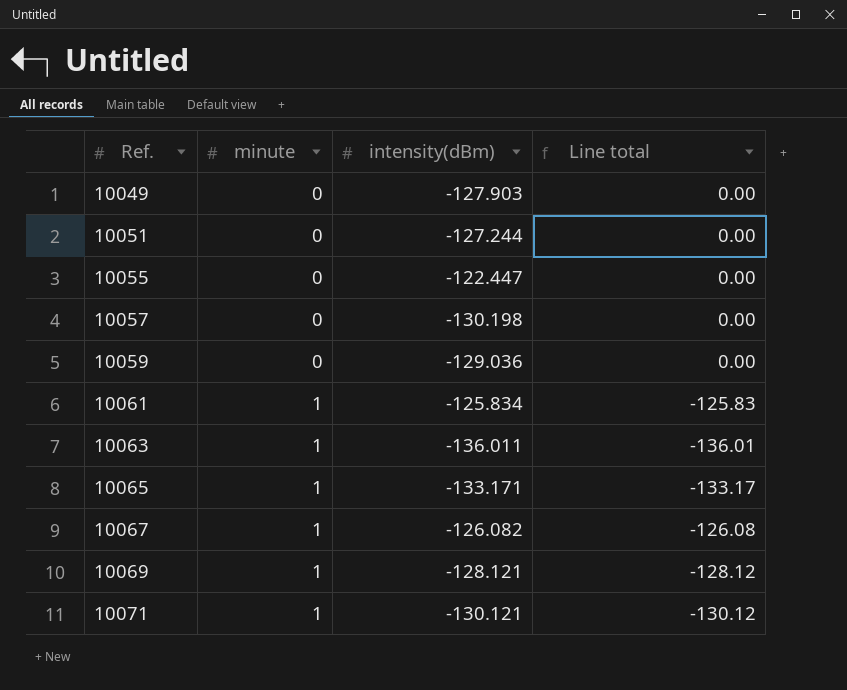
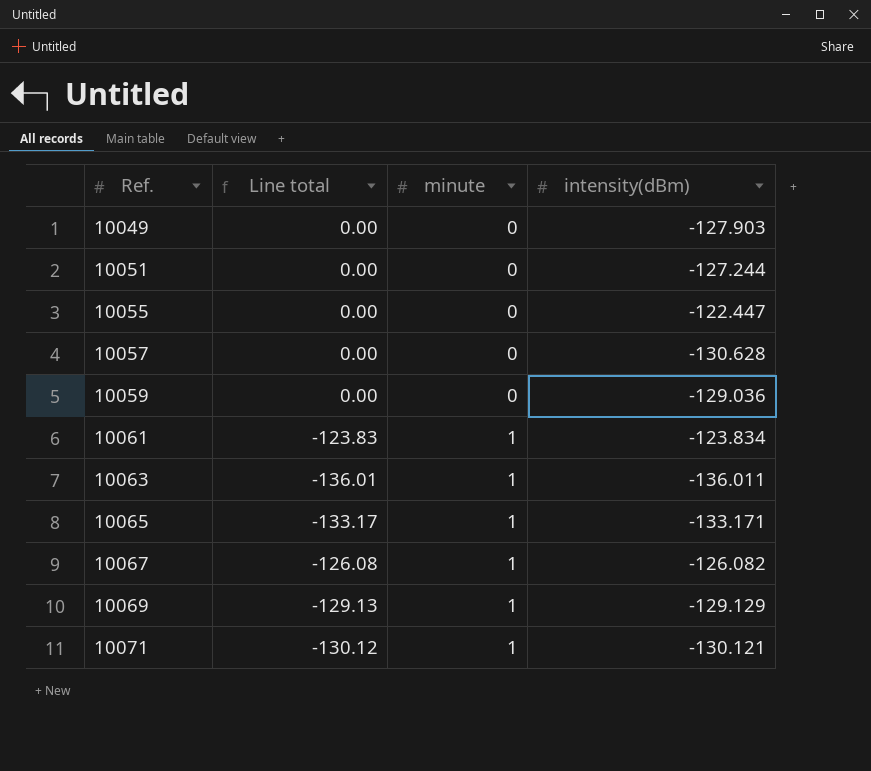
column Line total | position: 4 -> 2
10057 | intensity(dBm): -130.198 -> -130.628
10061 | Line total: -125.83 -> -123.83
10061 | intensity(dBm): -125.834 -> -123.834
10069 | Line total: -128.12 -> -129.13
10069 | intensity(dBm): -128.121 -> -129.129

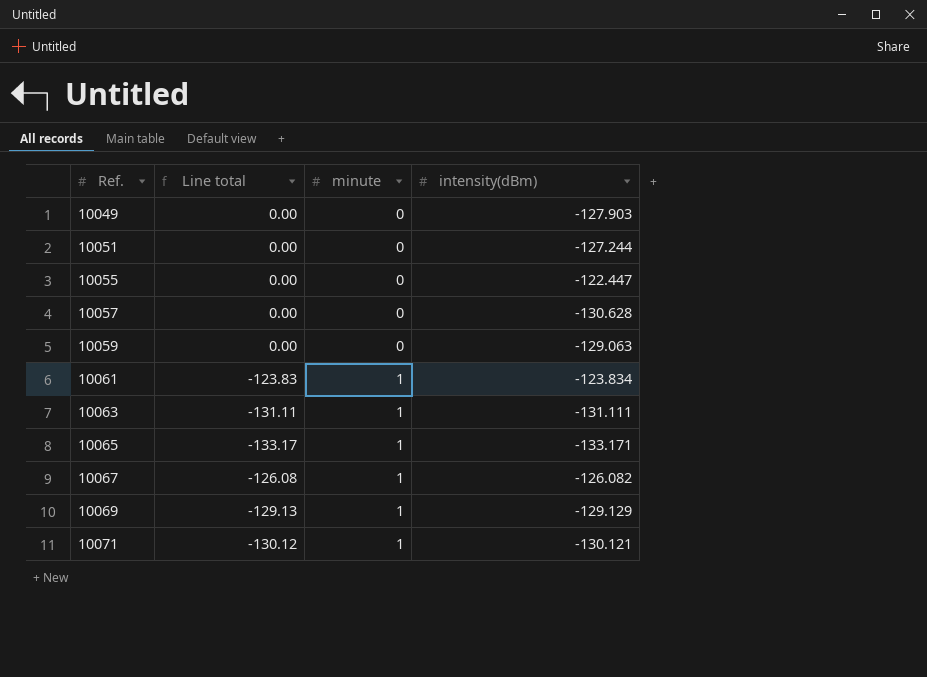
10059 | intensity(dBm): -129.036 -> -129.063
10063 | Line total: -136.01 -> -131.11
10063 | intensity(dBm): -136.011 -> -131.111

